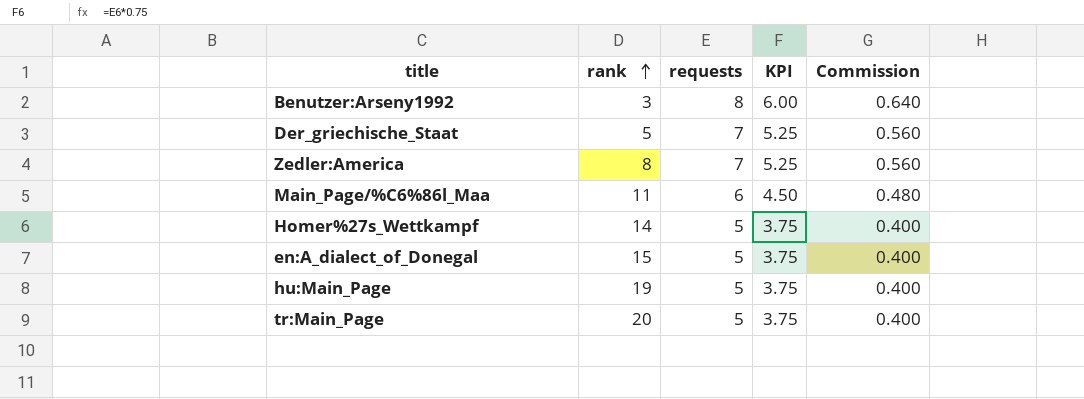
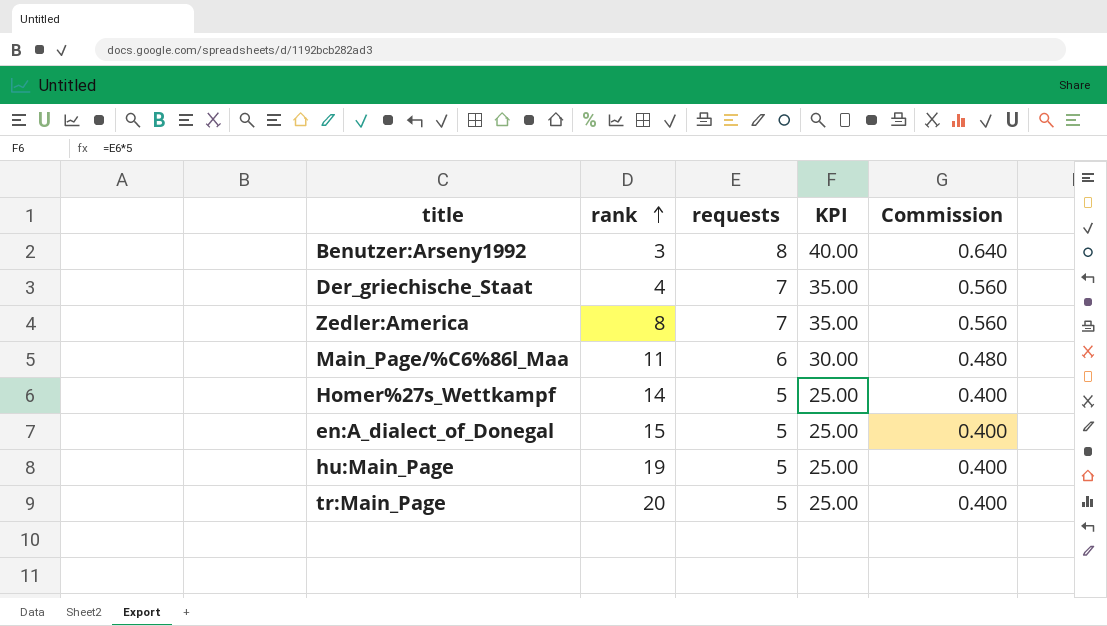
column KPI | formula: [requests] * 0.75 -> [requests] * 5
Der_griechische_Staat | rank: 5 -> 4

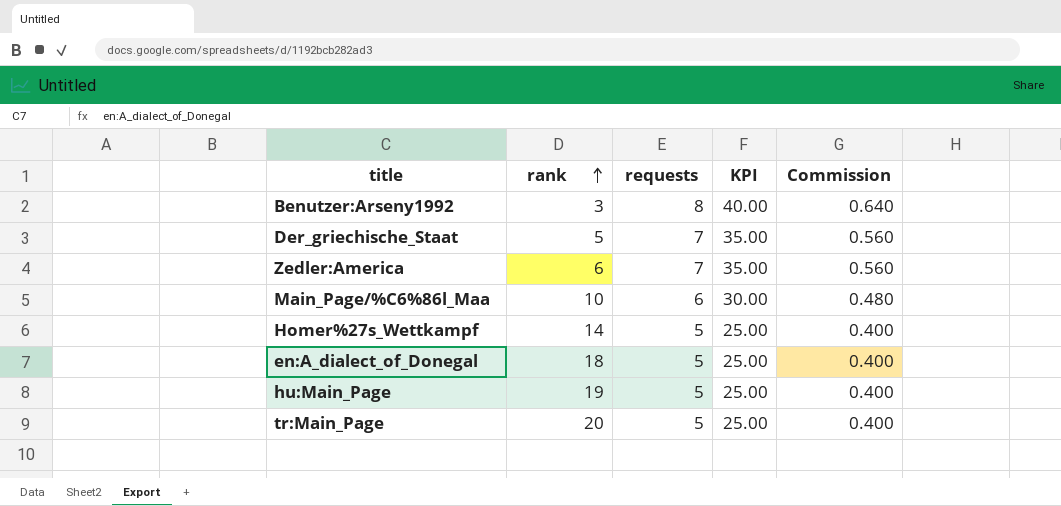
Der_griechische_Staat | rank: 4 -> 5
Zedler:America | rank: 8 -> 6
Main_Page/%C6%86l_Maa | rank: 11 -> 10
en:A_dialect_of_Donegal | rank: 15 -> 18

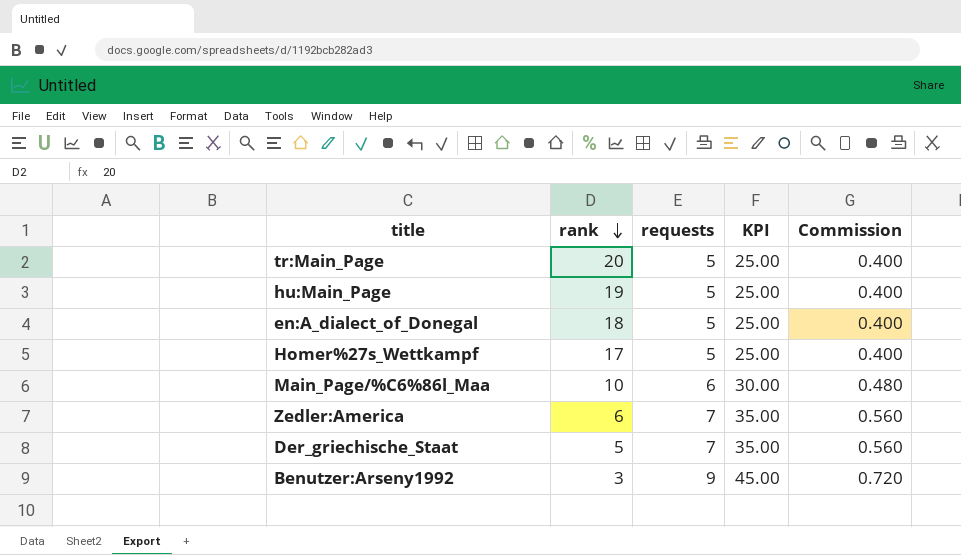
row order: rank ascending -> rank descending
Homer%27s_Wettkampf | rank: 14 -> 17
Benutzer:Arseny1992 | requests: 8 -> 9
Benutzer:Arseny1992 | KPI: 40.00 -> 45.00
Benutzer:Arseny1992 | Commission: 0.640 -> 0.720

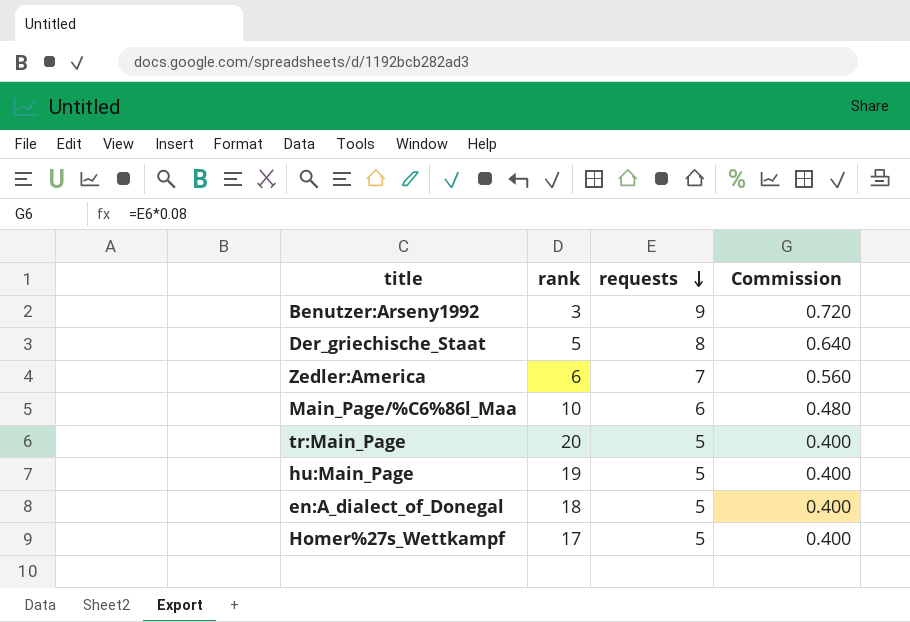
row order: rank descending -> requests descending
column KPI | formula: [requests] * 5 -> none
Der_griechische_Staat | requests: 7 -> 8
Der_griechische_Staat | Commission: 0.560 -> 0.640

